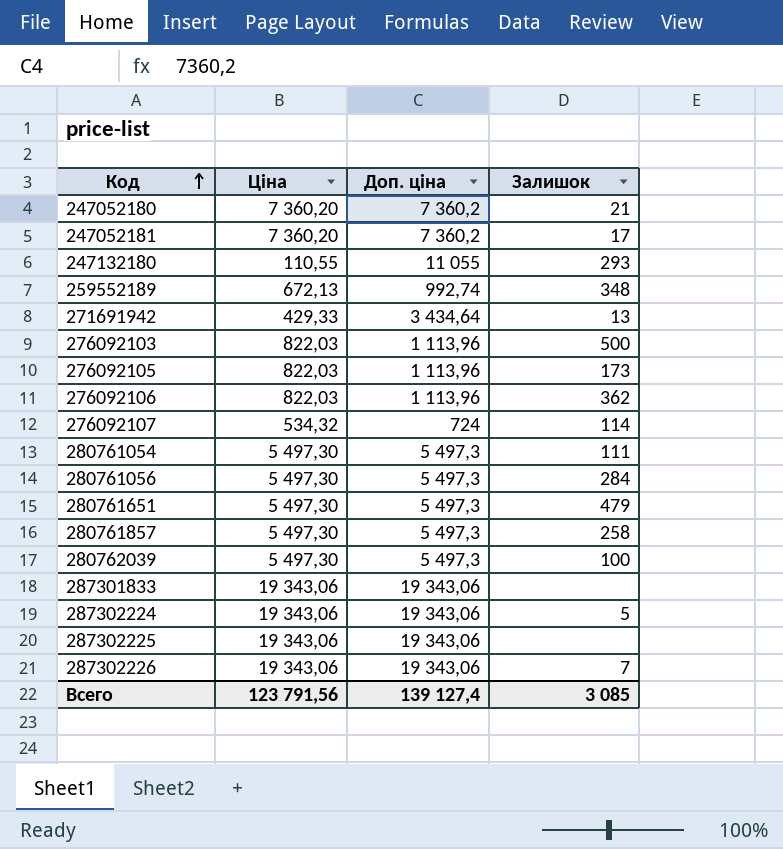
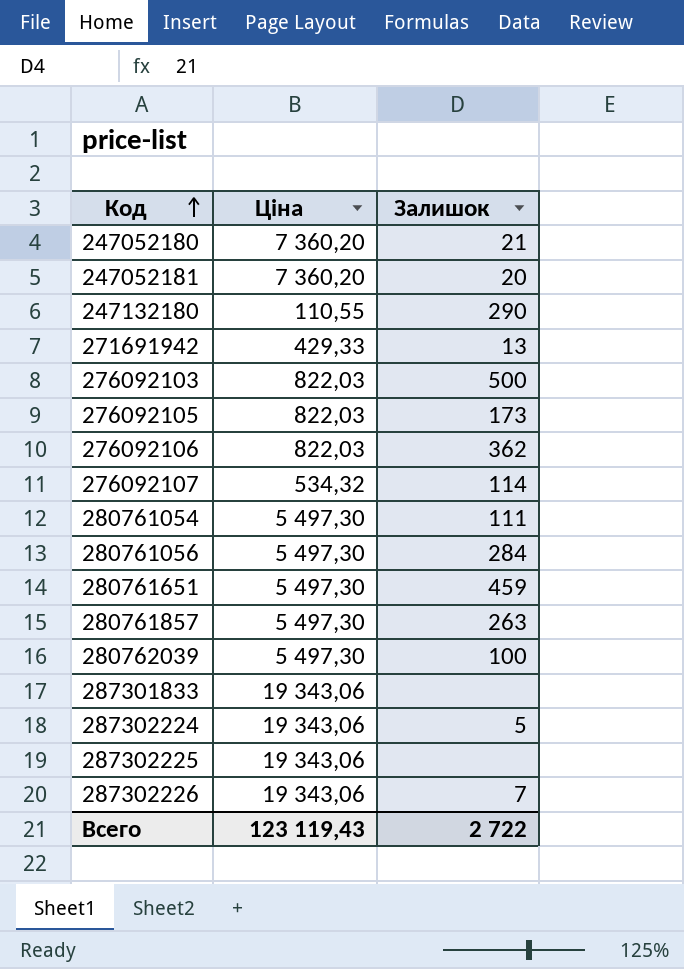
column Доп. ціна | position: 3 -> none
row 259552189: 672,13 | 992,74 | 348 -> none
247052181 | Залишок: 17 -> 20
247132180 | Залишок: 293 -> 290
280761651 | Залишок: 479 -> 459
280761857 | Залишок: 258 -> 263
Всего | Ціна: 123 791,56 -> 123 119,43
Всего | Залишок: 3 085 -> 2 722

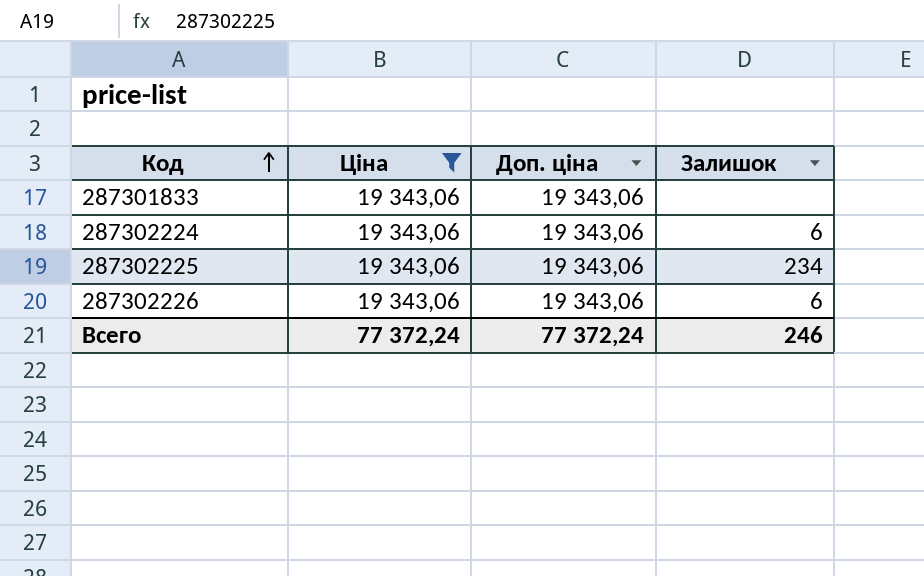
filter: none -> Ціна = 19 343,06
column Доп. ціна | position: none -> 3
287302224 | Залишок: 5 -> 6
287302225 | Залишок: none -> 234
287302226 | Залишок: 7 -> 6
Всего | Ціна: 123 119,43 -> 77 372,24
Всего | Залишок: 2 722 -> 246

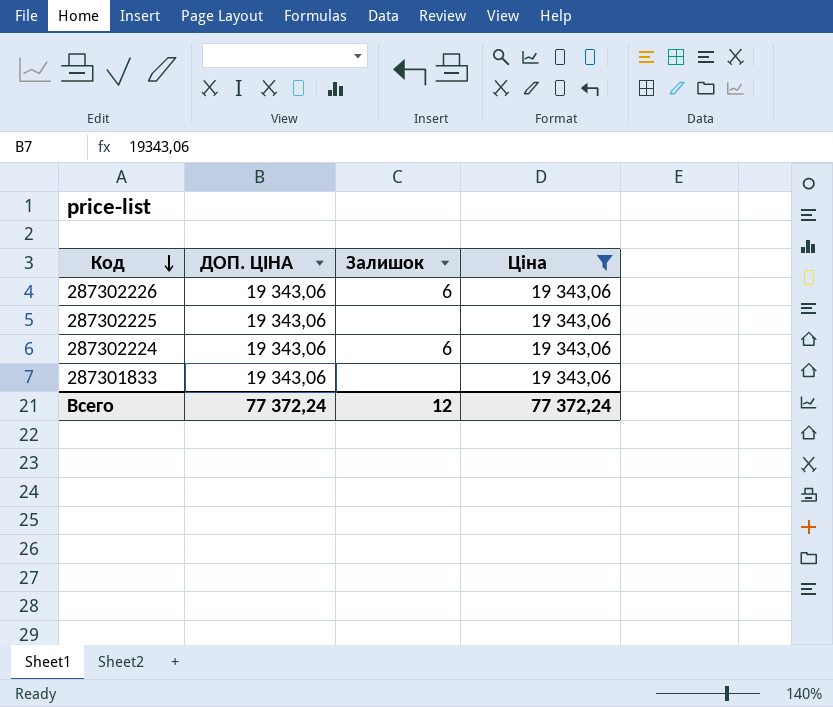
row order: Код ascending -> Код descending
column name: Доп. ціна -> ДОП. ЦІНА
column Ціна | position: 2 -> 4
287302225 | Залишок: 234 -> none
Всего | Залишок: 246 -> 12

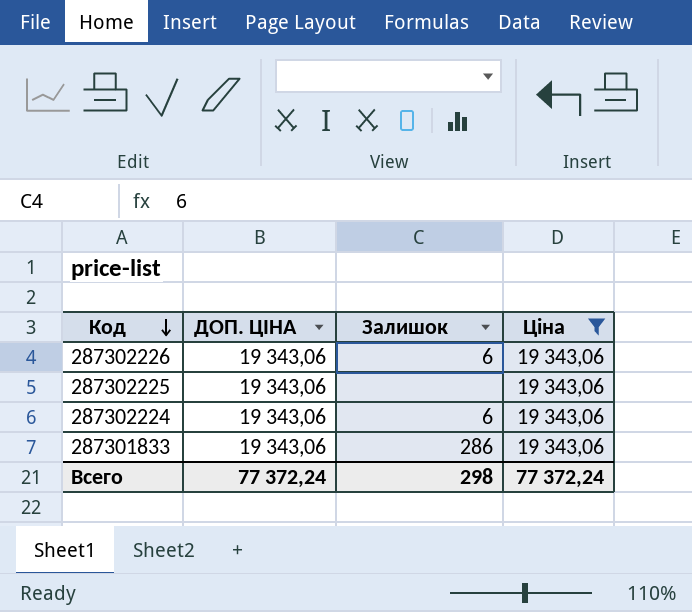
287301833 | Залишок: none -> 286
Всего | Залишок: 12 -> 298

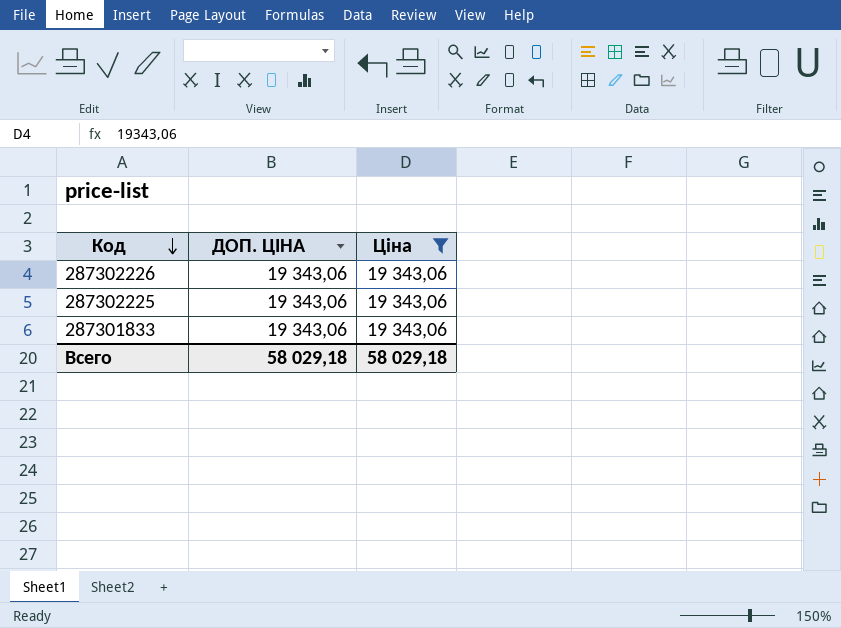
column Залишок | position: 3 -> none
row 287302224: 19 343,06 | 6 | 19 343,06 -> none
Всего | ДОП. ЦІНА: 77 372,24 -> 58 029,18
Всего | Ціна: 77 372,24 -> 58 029,18

